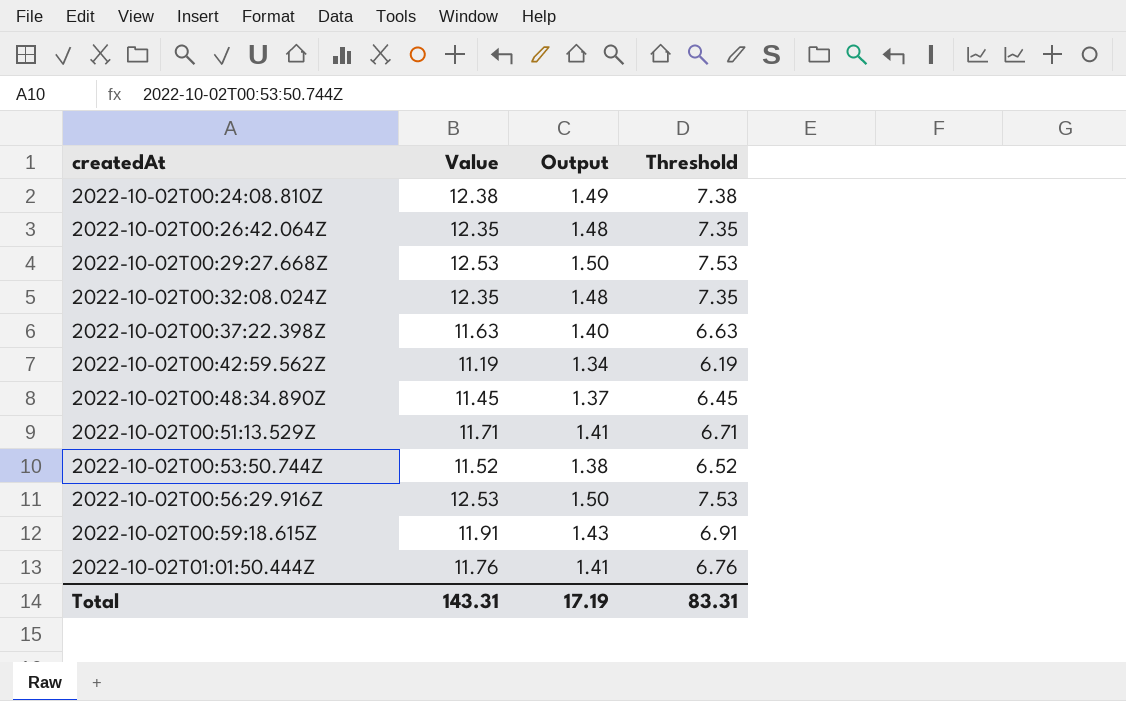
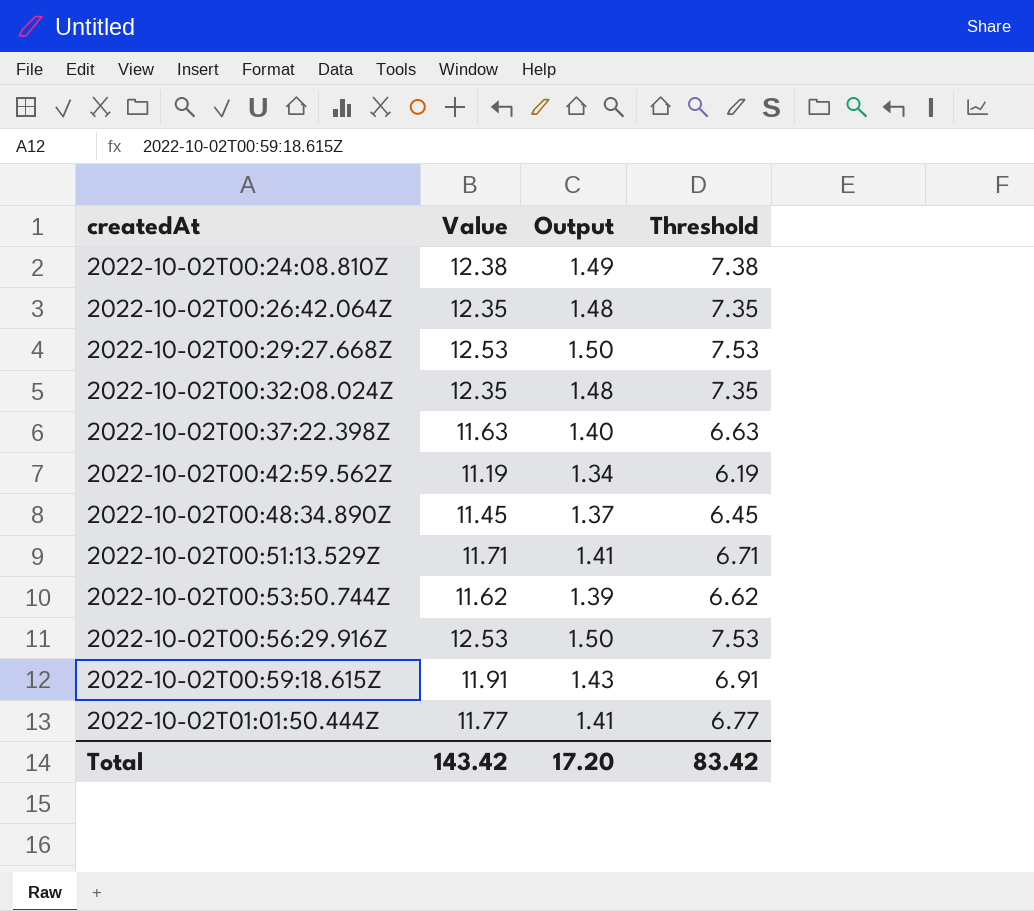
2022-10-02T00:53:50.744Z | Value: 11.52 -> 11.62
2022-10-02T00:53:50.744Z | Output: 1.38 -> 1.39
2022-10-02T00:53:50.744Z | Threshold: 6.52 -> 6.62
2022-10-02T01:01:50.444Z | Value: 11.76 -> 11.77
2022-10-02T01:01:50.444Z | Threshold: 6.76 -> 6.77
Total | Value: 143.31 -> 143.42
Total | Output: 17.19 -> 17.20
Total | Threshold: 83.31 -> 83.42

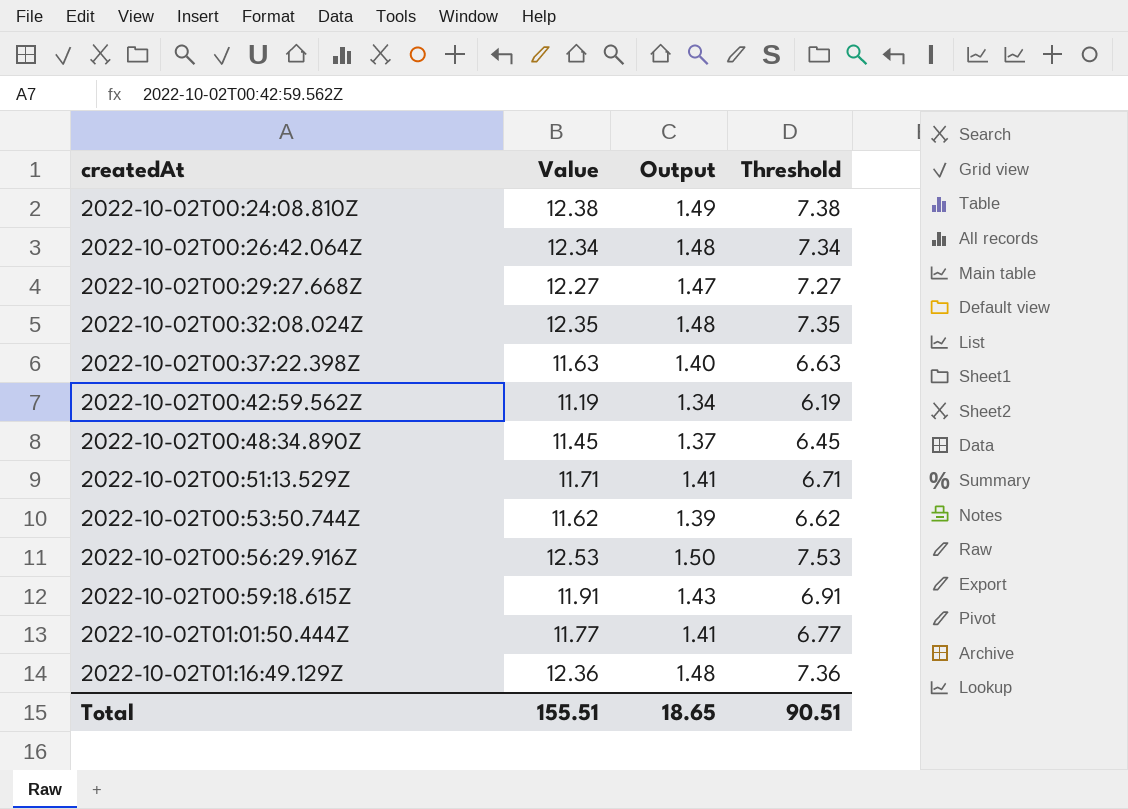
2022-10-02T00:26:42.064Z | Value: 12.35 -> 12.34
2022-10-02T00:26:42.064Z | Threshold: 7.35 -> 7.34
2022-10-02T00:29:27.668Z | Value: 12.53 -> 12.27
2022-10-02T00:29:27.668Z | Output: 1.50 -> 1.47
2022-10-02T00:29:27.668Z | Threshold: 7.53 -> 7.27
row 2022-10-02T01:16:49.129Z: none -> 12.36 | 1.48 | 7.36
Total | Value: 143.42 -> 155.51
Total | Output: 17.20 -> 18.65
Total | Threshold: 83.42 -> 90.51

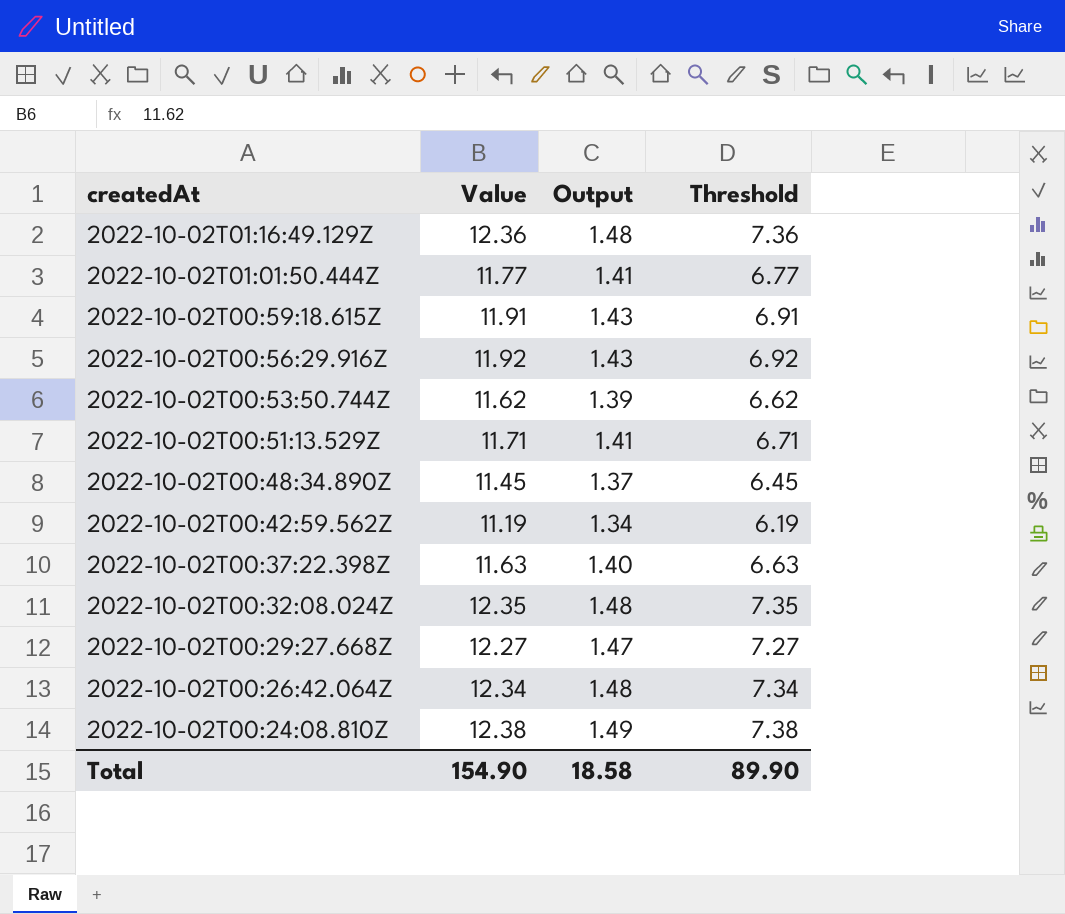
row order: createdAt ascending -> createdAt descending
2022-10-02T00:56:29.916Z | Value: 12.53 -> 11.92
2022-10-02T00:56:29.916Z | Output: 1.50 -> 1.43
2022-10-02T00:56:29.916Z | Threshold: 7.53 -> 6.92
Total | Value: 155.51 -> 154.90
Total | Output: 18.65 -> 18.58
Total | Threshold: 90.51 -> 89.90

